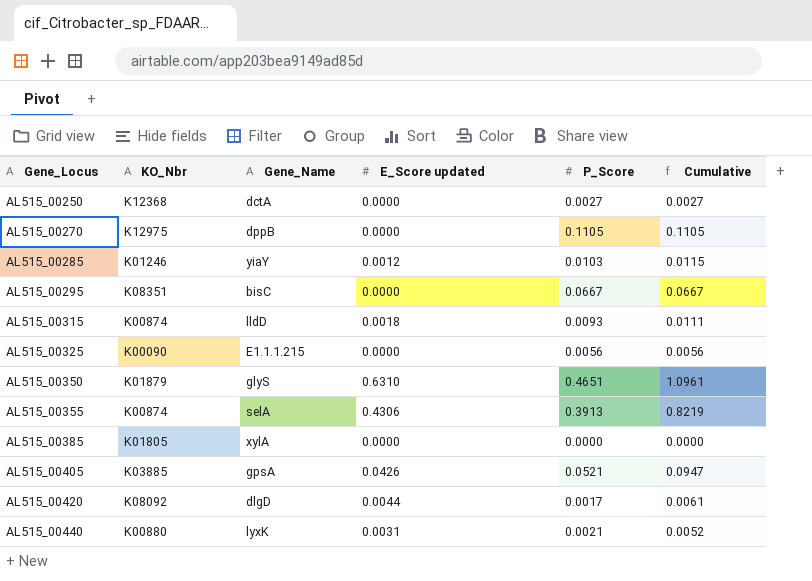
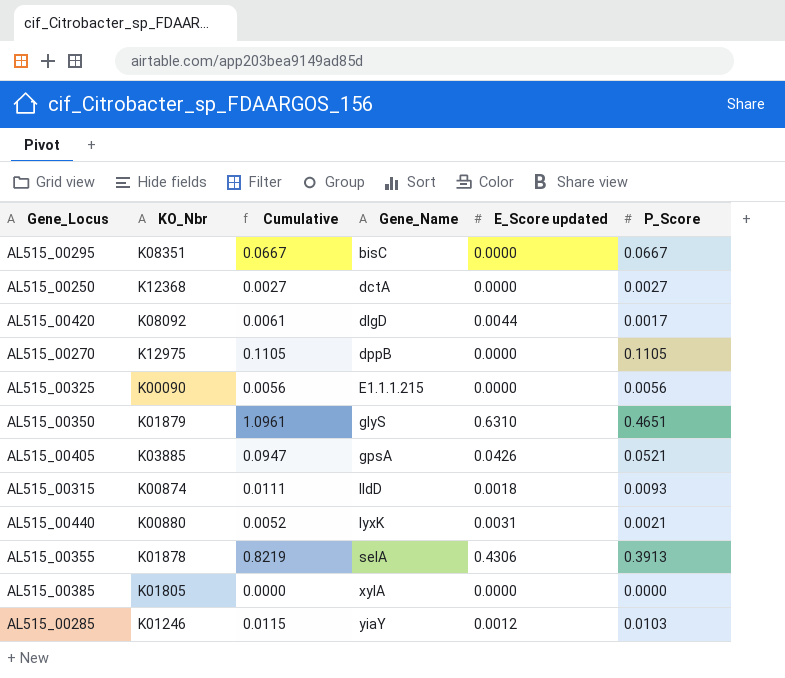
row order: Gene_Locus ascending -> Gene_Name ascending
column Cumulative | position: 6 -> 3
AL515_00355 | KO_Nbr: K00874 -> K01878

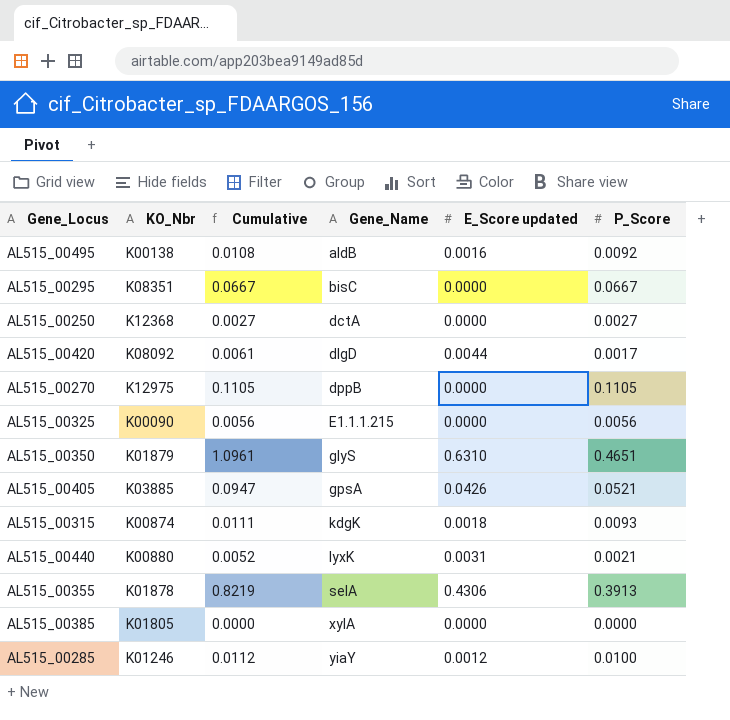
row AL515_00495: none -> K00138 | 0.0108 | aldB | 0.0016 | 0.0092
AL515_00315 | Gene_Name: lldD -> kdgK
AL515_00285 | Cumulative: 0.0115 -> 0.0112
AL515_00285 | P_Score: 0.0103 -> 0.0100

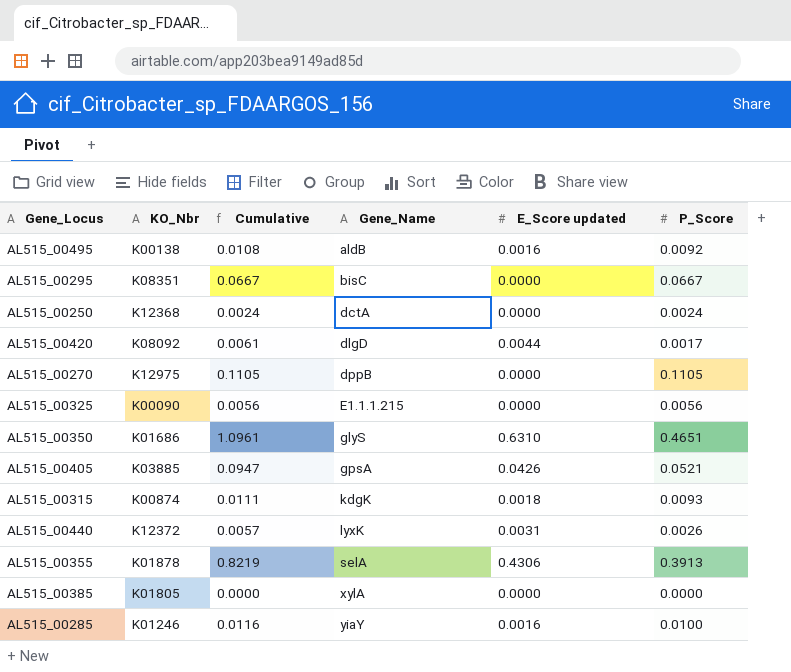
AL515_00250 | Cumulative: 0.0027 -> 0.0024
AL515_00250 | P_Score: 0.0027 -> 0.0024
AL515_00350 | KO_Nbr: K01879 -> K01686
AL515_00440 | KO_Nbr: K00880 -> K12372
AL515_00440 | Cumulative: 0.0052 -> 0.0057
AL515_00440 | P_Score: 0.0021 -> 0.0026
AL515_00285 | Cumulative: 0.0112 -> 0.0116
AL515_00285 | E_Score updated: 0.0012 -> 0.0016

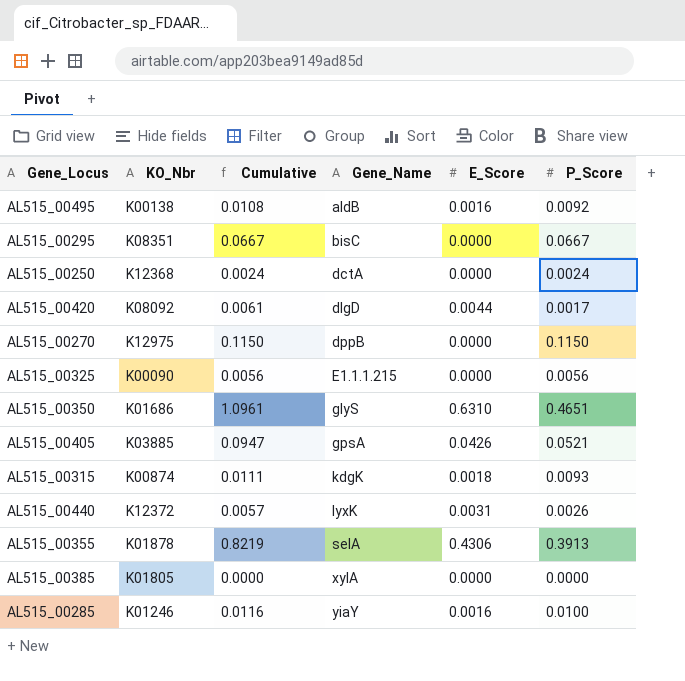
column name: E_Score updated -> E_Score
AL515_00270 | Cumulative: 0.1105 -> 0.1150
AL515_00270 | P_Score: 0.1105 -> 0.1150

